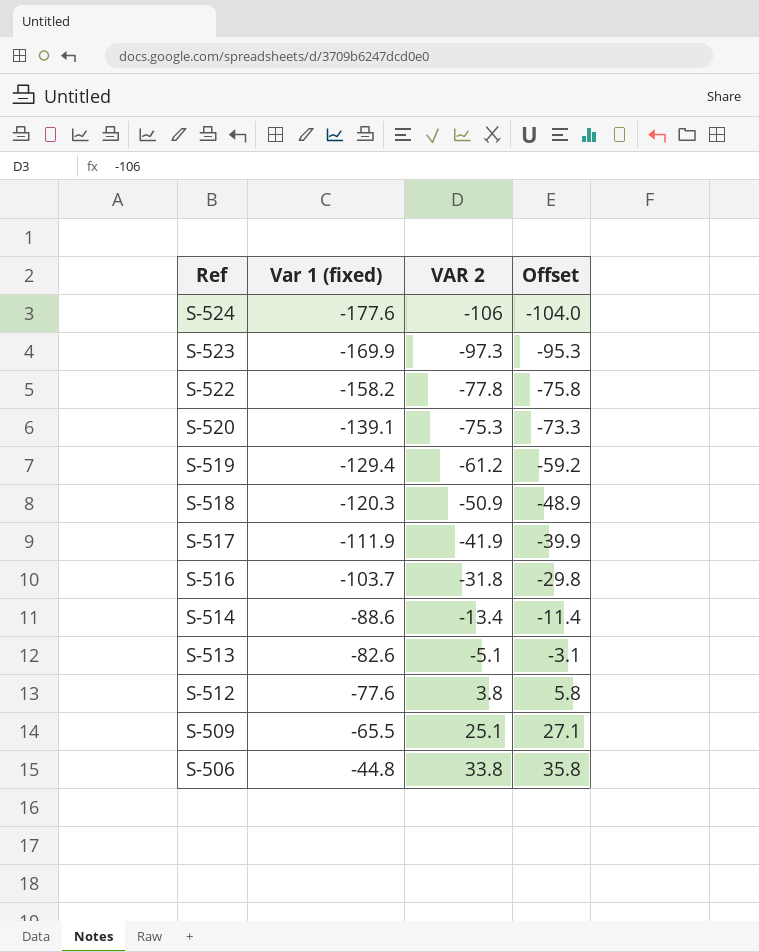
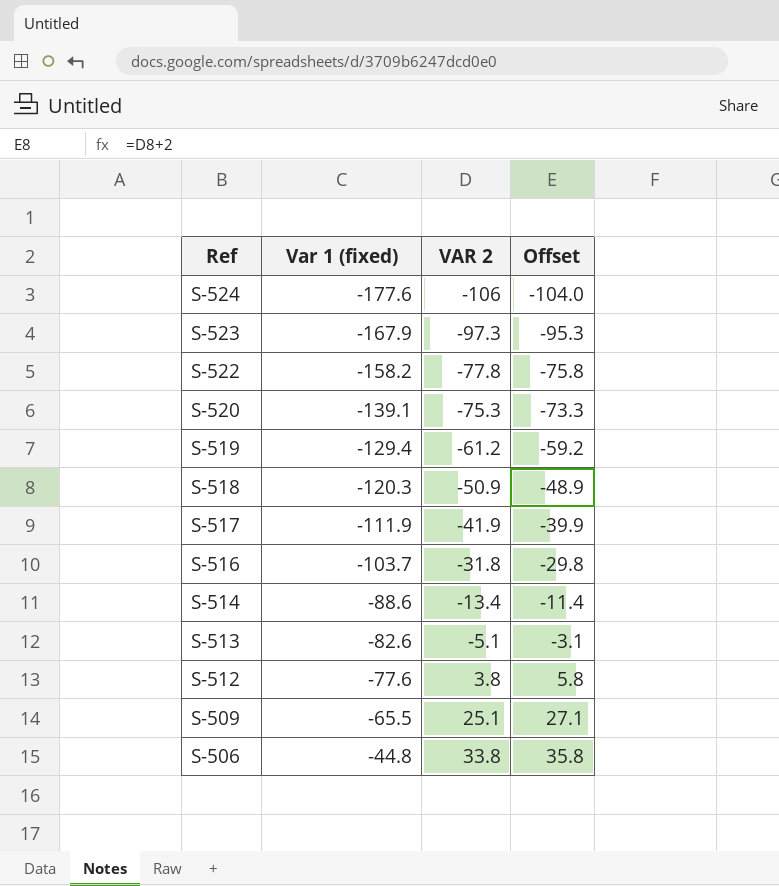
S-523 | Var 1 (fixed): -169.9 -> -167.9

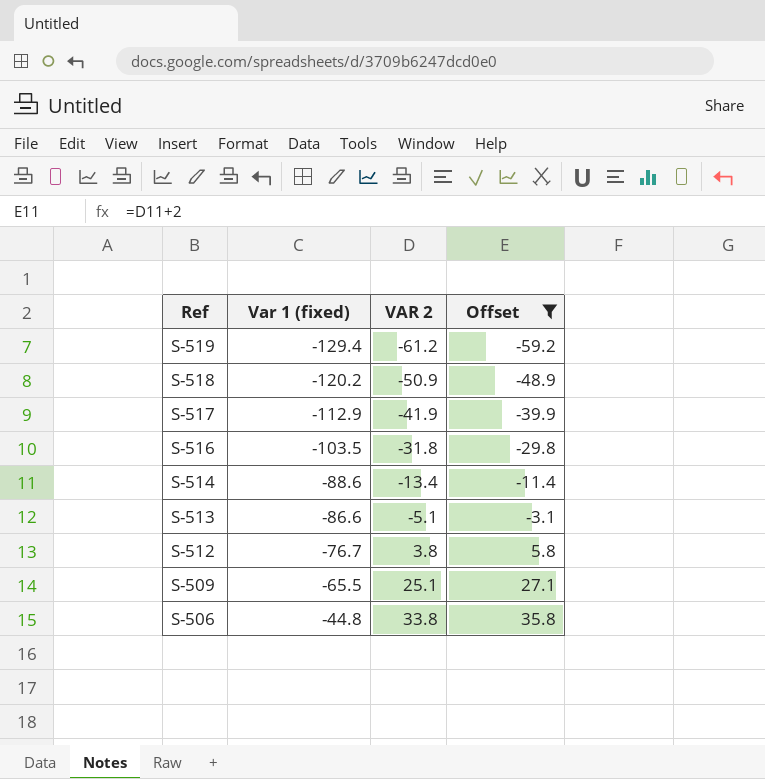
filter: none -> Offset >= -59.2
S-518 | Var 1 (fixed): -120.3 -> -120.2
S-517 | Var 1 (fixed): -111.9 -> -112.9
S-516 | Var 1 (fixed): -103.7 -> -103.5
S-513 | Var 1 (fixed): -82.6 -> -86.6
S-512 | Var 1 (fixed): -77.6 -> -76.7

